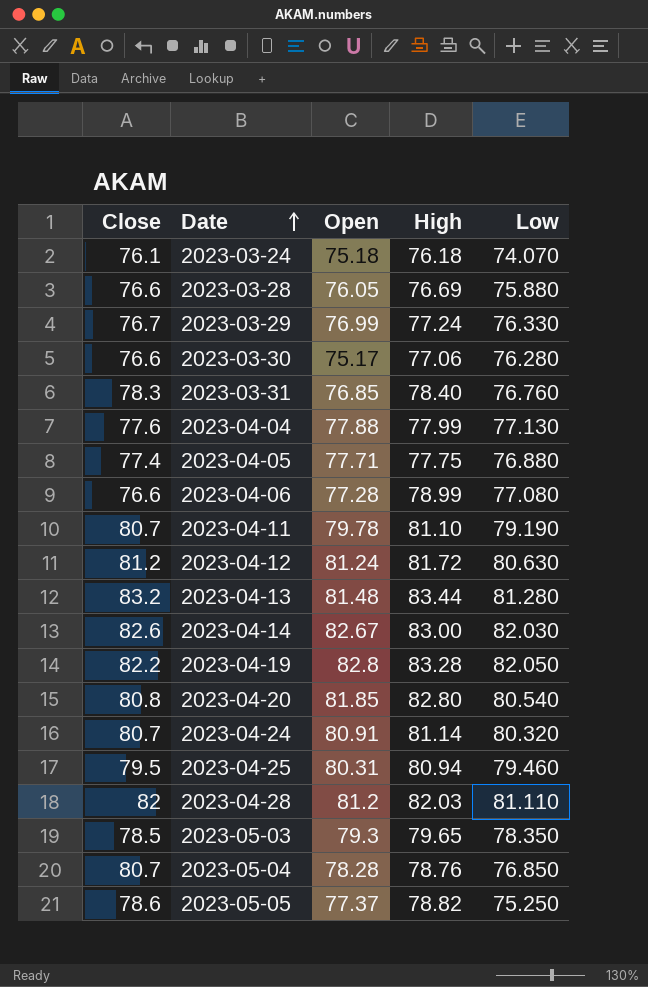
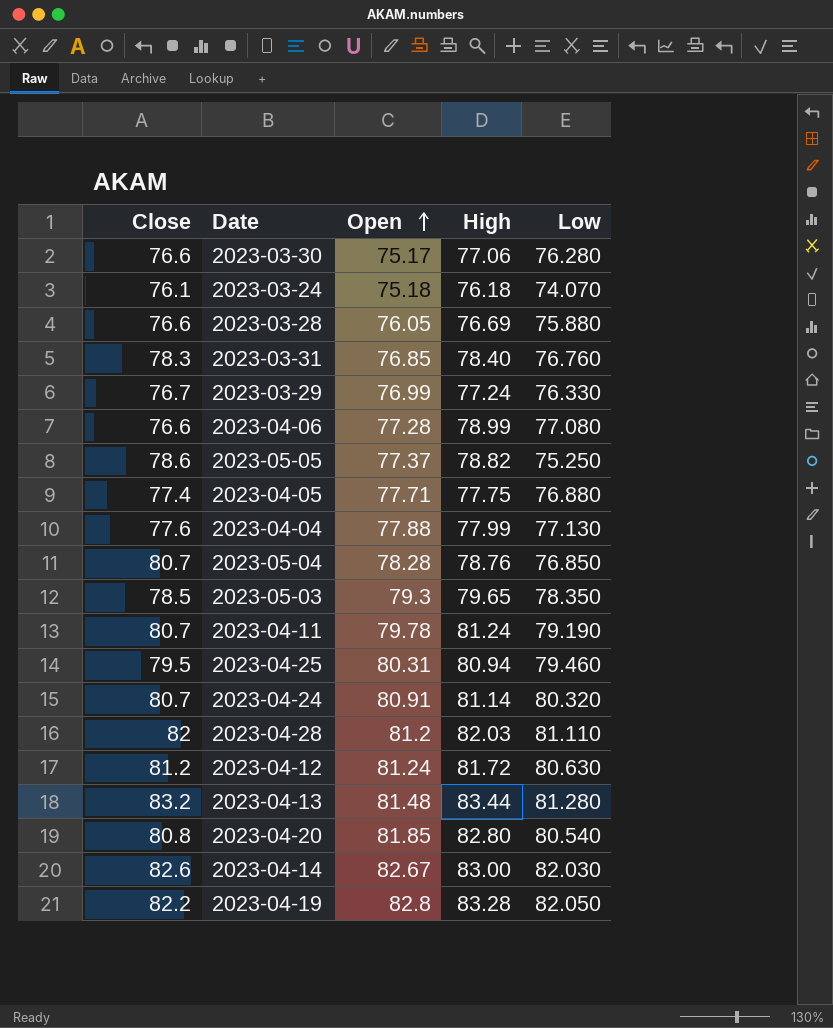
row order: Date ascending -> Open ascending
2023-04-11 | High: 81.10 -> 81.24

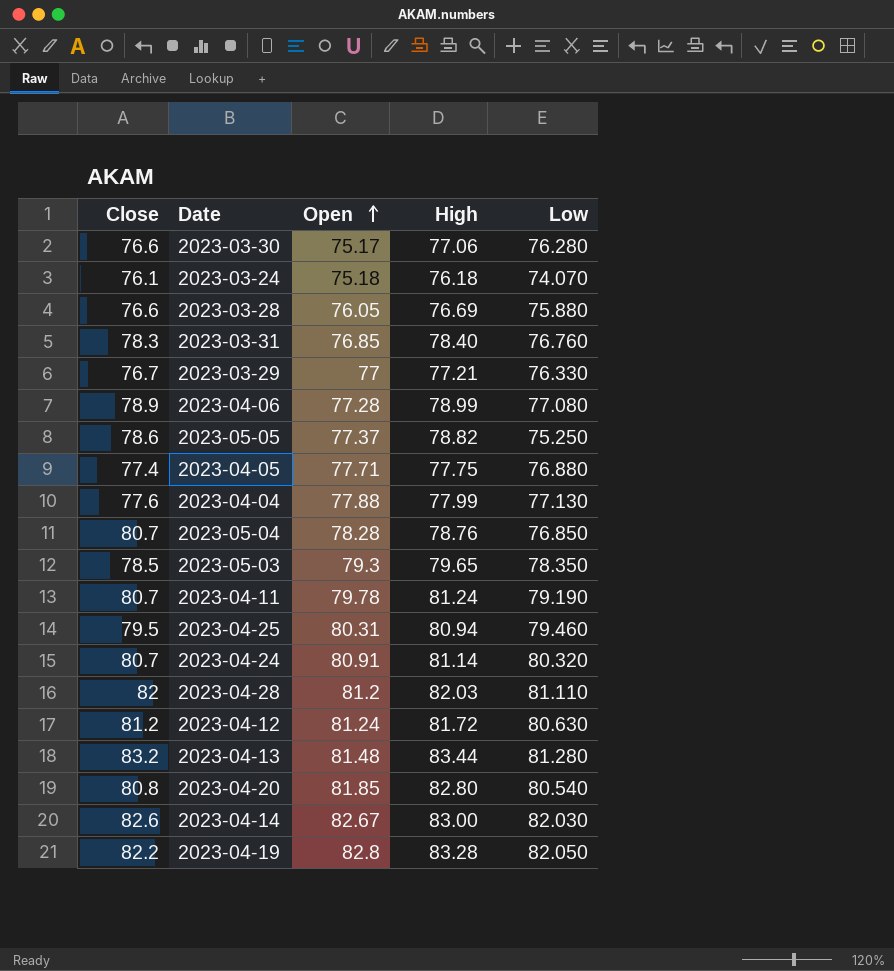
2023-03-29 | Open: 76.99 -> 77
2023-03-29 | High: 77.24 -> 77.21
2023-04-06 | Close: 76.6 -> 78.9

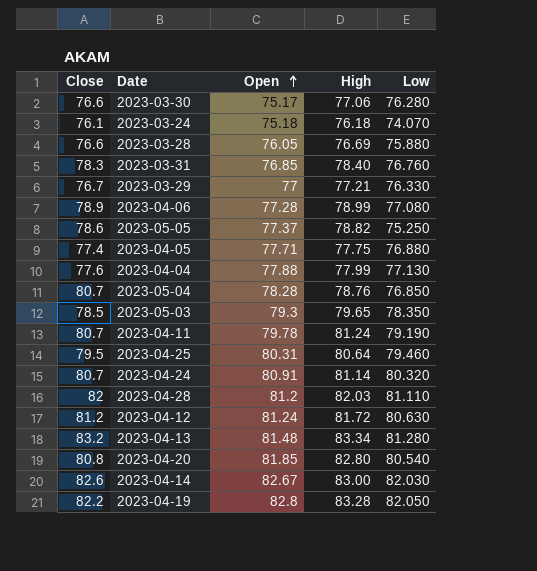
2023-04-25 | High: 80.94 -> 80.64
2023-04-13 | High: 83.44 -> 83.34

